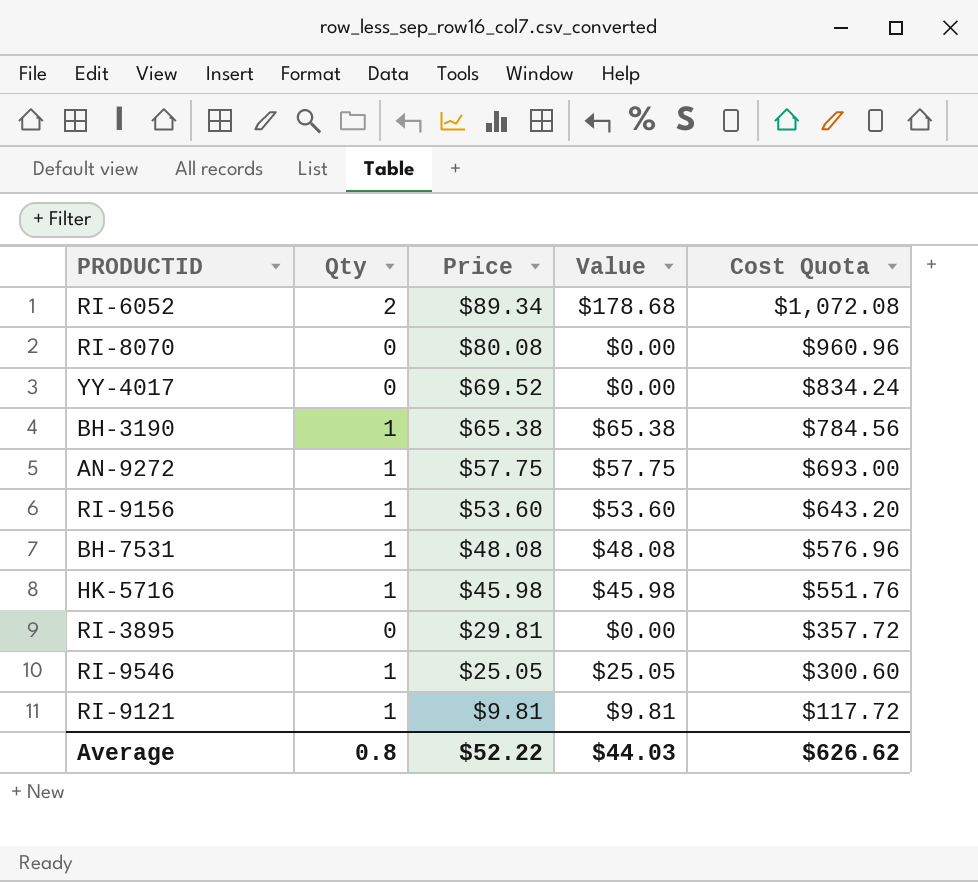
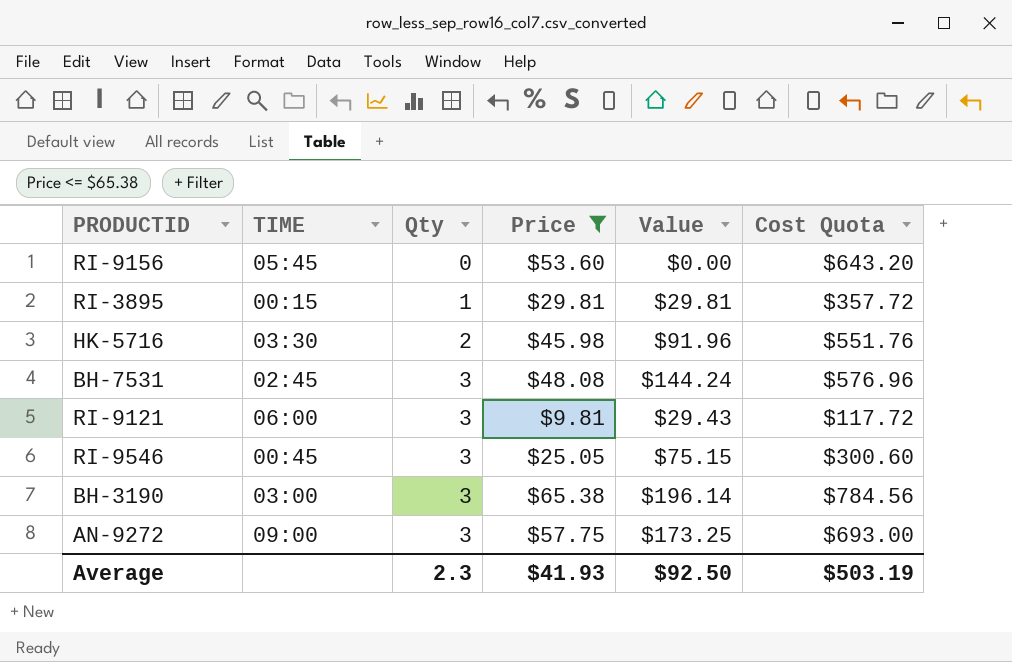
filter: none -> Price <= $65.38
row order: Price descending -> Qty ascending
column TIME | position: none -> 2
RI-9156 | Qty: 1 -> 0
RI-9156 | Value: $53.60 -> $0.00
RI-3895 | Qty: 0 -> 1
RI-3895 | Value: $0.00 -> $29.81
HK-5716 | Qty: 1 -> 2
HK-5716 | Value: $45.98 -> $91.96
BH-7531 | Qty: 1 -> 3
BH-7531 | Value: $48.08 -> $144.24
RI-9121 | Qty: 1 -> 3
RI-9121 | Value: $9.81 -> $29.43
RI-9546 | Qty: 1 -> 3
RI-9546 | Value: $25.05 -> $75.15
BH-3190 | Qty: 1 -> 3
BH-3190 | Value: $65.38 -> $196.14
AN-9272 | Qty: 1 -> 3
AN-9272 | Value: $57.75 -> $173.25
Average | Qty: 0.8 -> 2.3
Average | Price: $52.22 -> $41.93
Average | Value: $44.03 -> $92.50
Average | Cost Quota: $626.62 -> $503.19

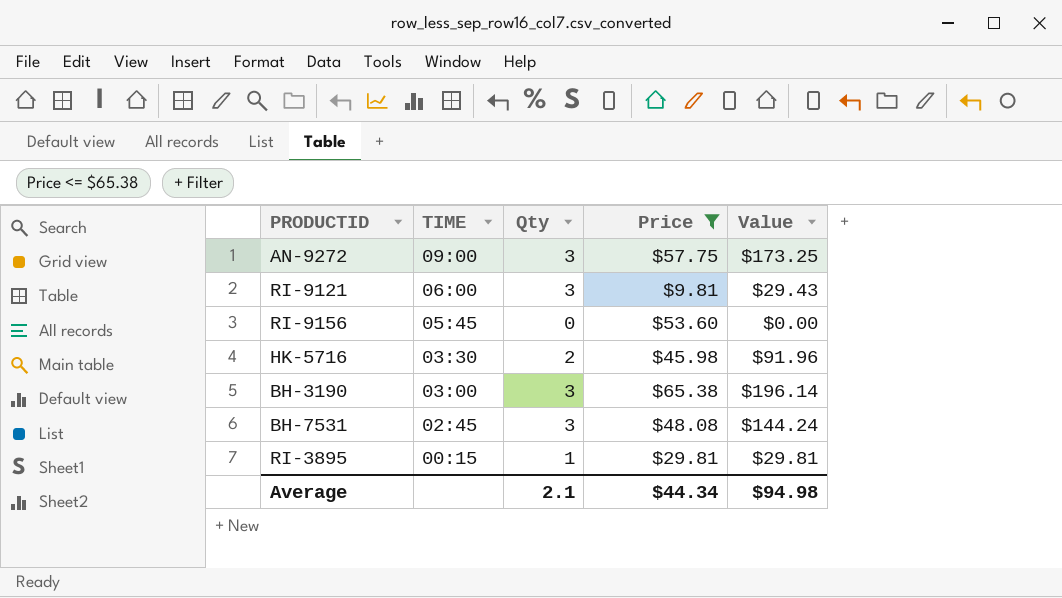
row order: Qty ascending -> TIME descending
column Cost Quota | formula: [Price] * 12 -> none
row RI-9546: 00:45 | 3 | $25.05 | $75.15 | $300.60 -> none
Average | Qty: 2.3 -> 2.1
Average | Price: $41.93 -> $44.34
Average | Value: $92.50 -> $94.98

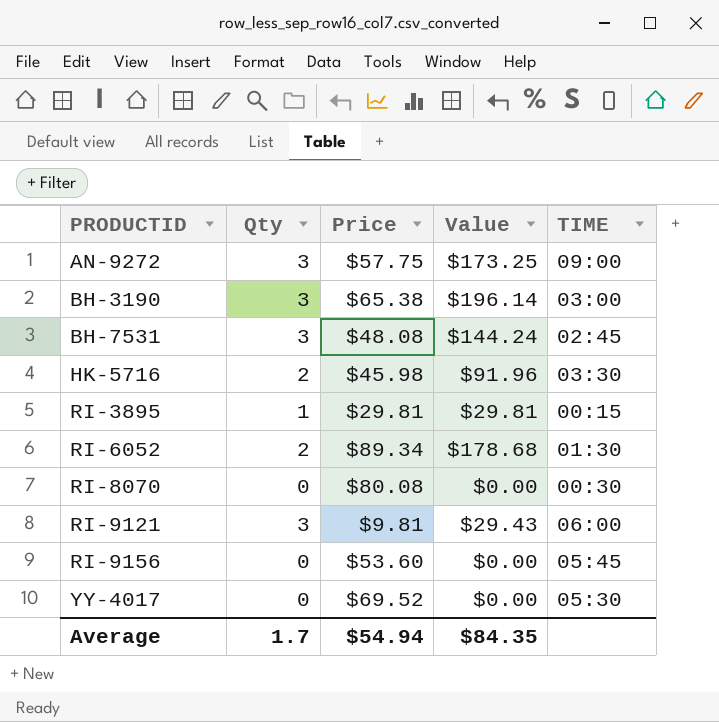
filter: Price <= $65.38 -> none
row order: TIME descending -> PRODUCTID ascending
column TIME | position: 2 -> 5
Average | Qty: 2.1 -> 1.7
Average | Price: $44.34 -> $54.94
Average | Value: $94.98 -> $84.35

